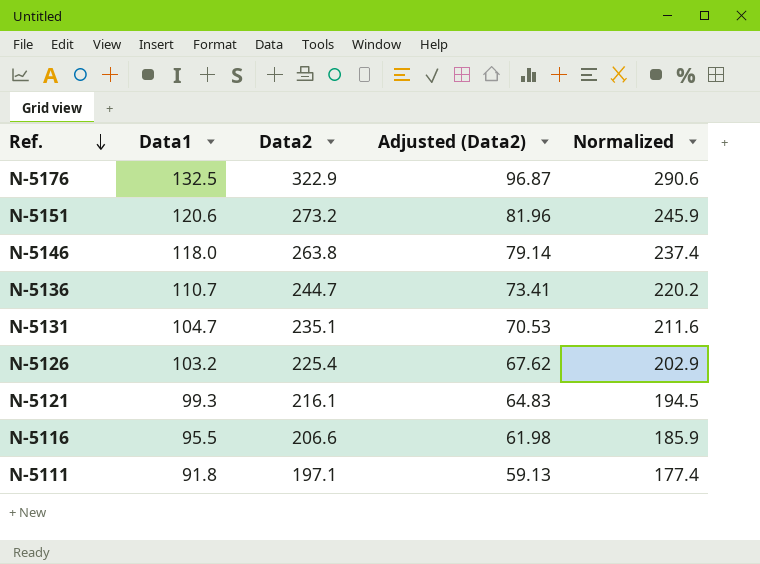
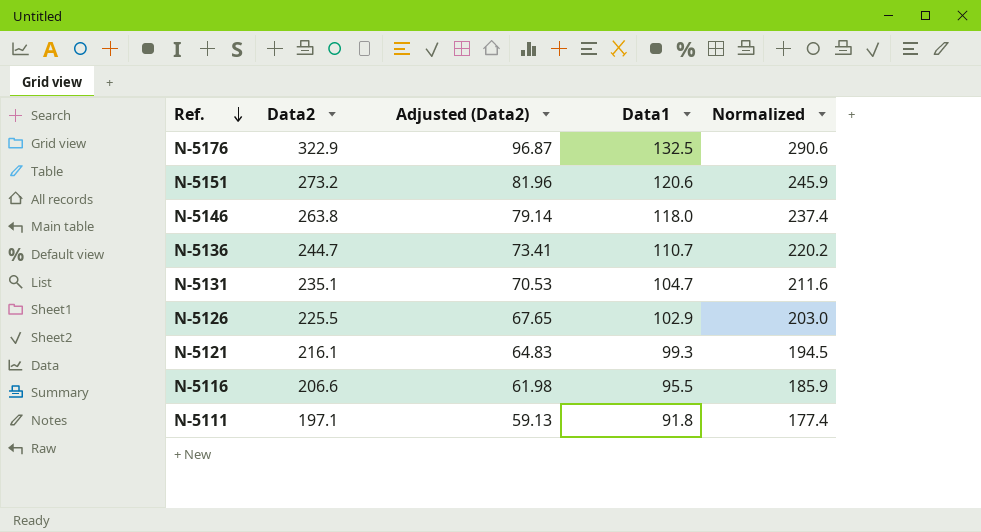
column Data1 | position: 2 -> 4
N-5126 | Data2: 225.4 -> 225.5
N-5126 | Adjusted (Data2): 67.62 -> 67.65
N-5126 | Data1: 103.2 -> 102.9
N-5126 | Normalized: 202.9 -> 203.0

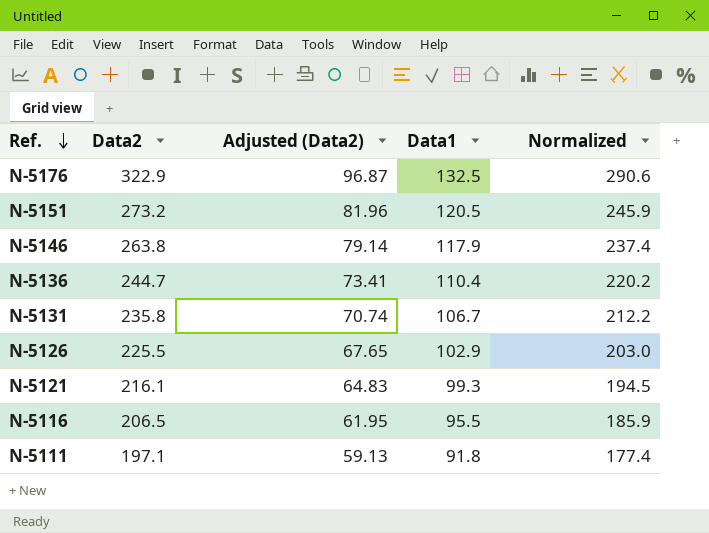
N-5151 | Data1: 120.6 -> 120.5
N-5146 | Data1: 118.0 -> 117.9
N-5136 | Data1: 110.7 -> 110.4
N-5131 | Data2: 235.1 -> 235.8
N-5131 | Adjusted (Data2): 70.53 -> 70.74
N-5131 | Data1: 104.7 -> 106.7
N-5131 | Normalized: 211.6 -> 212.2
N-5116 | Data2: 206.6 -> 206.5
N-5116 | Adjusted (Data2): 61.98 -> 61.95

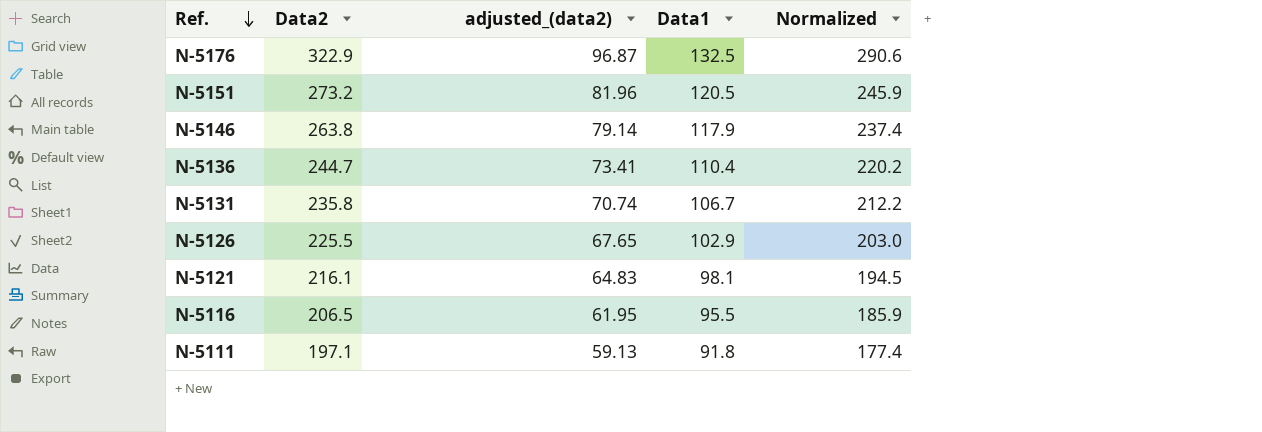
column name: Adjusted (Data2) -> adjusted_(data2)
N-5121 | Data1: 99.3 -> 98.1

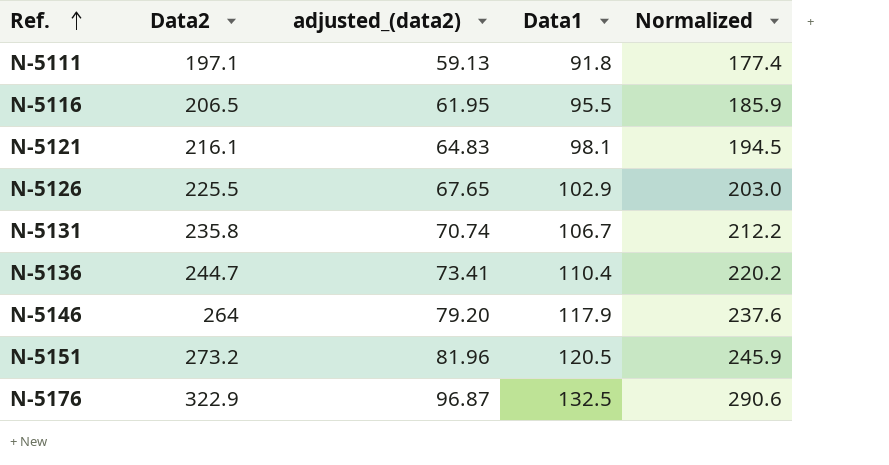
row order: Ref. descending -> Ref. ascending
N-5146 | Data2: 263.8 -> 264
N-5146 | adjusted_(data2): 79.14 -> 79.20
N-5146 | Normalized: 237.4 -> 237.6

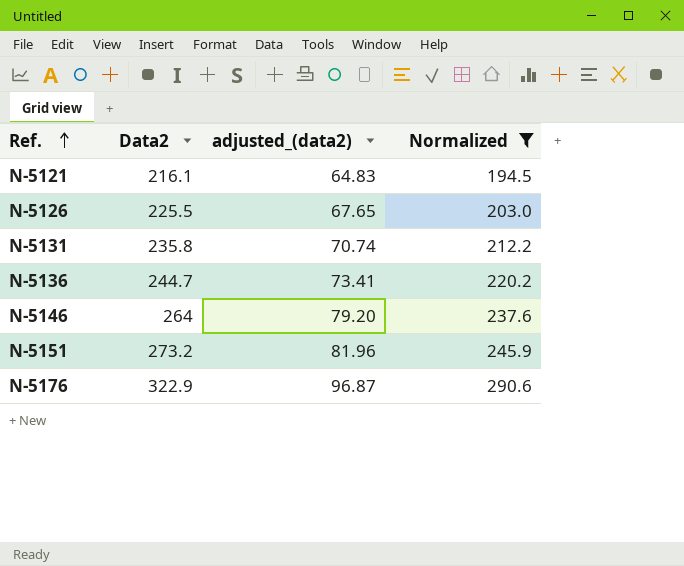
filter: none -> Normalized >= 194.5
column Data1 | position: 4 -> none

